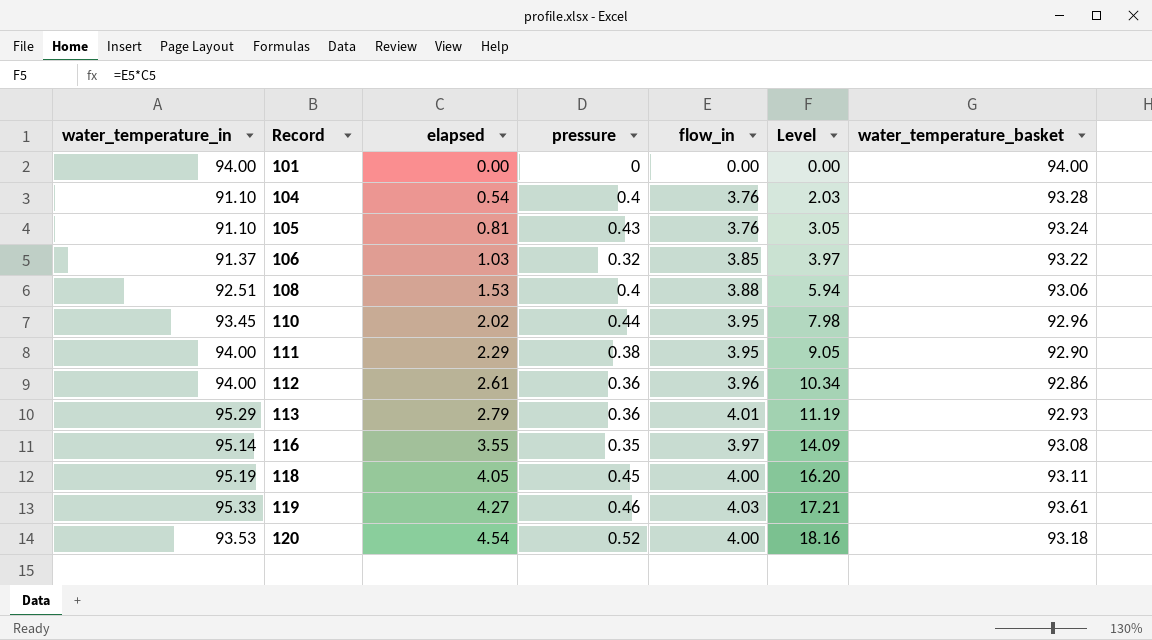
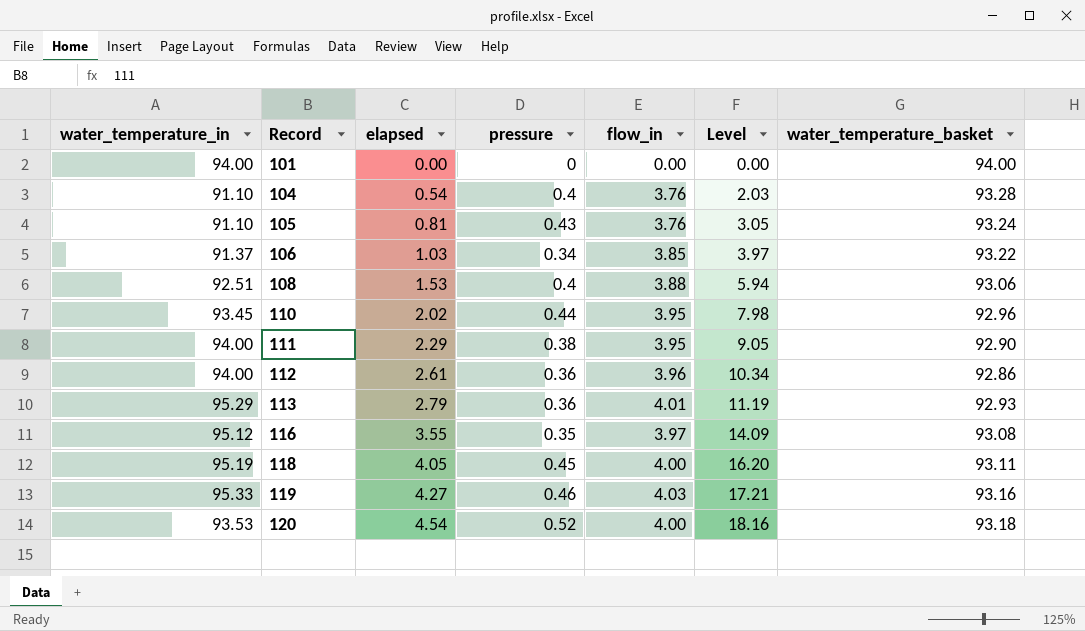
106 | pressure: 0.32 -> 0.34
116 | water_temperature_in: 95.14 -> 95.12
119 | water_temperature_basket: 93.61 -> 93.16

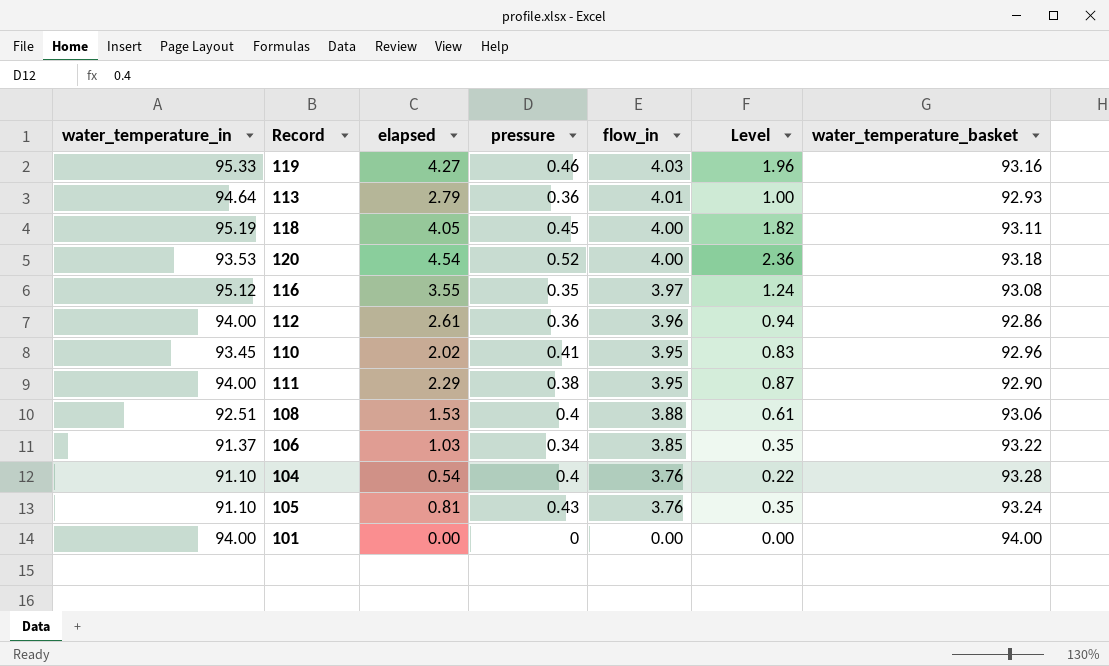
row order: Record ascending -> flow_in descending
column Level | formula: [elapsed] * [flow_in] -> [elapsed] * [pressure]
113 | water_temperature_in: 95.29 -> 94.64
110 | pressure: 0.44 -> 0.41

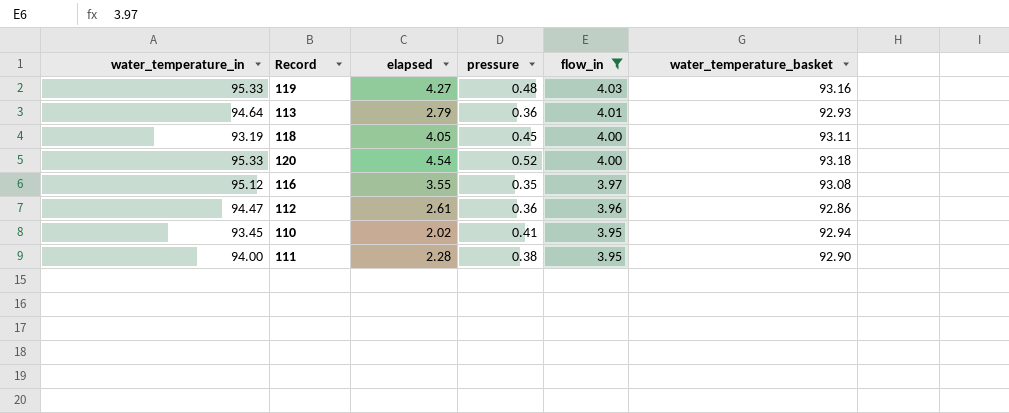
filter: none -> flow_in >= 3.95
column Level | formula: [elapsed] * [pressure] -> none
119 | pressure: 0.46 -> 0.48
118 | water_temperature_in: 95.19 -> 93.19
120 | water_temperature_in: 93.53 -> 95.33
112 | water_temperature_in: 94.00 -> 94.47
110 | water_temperature_basket: 92.96 -> 92.94
111 | elapsed: 2.29 -> 2.28

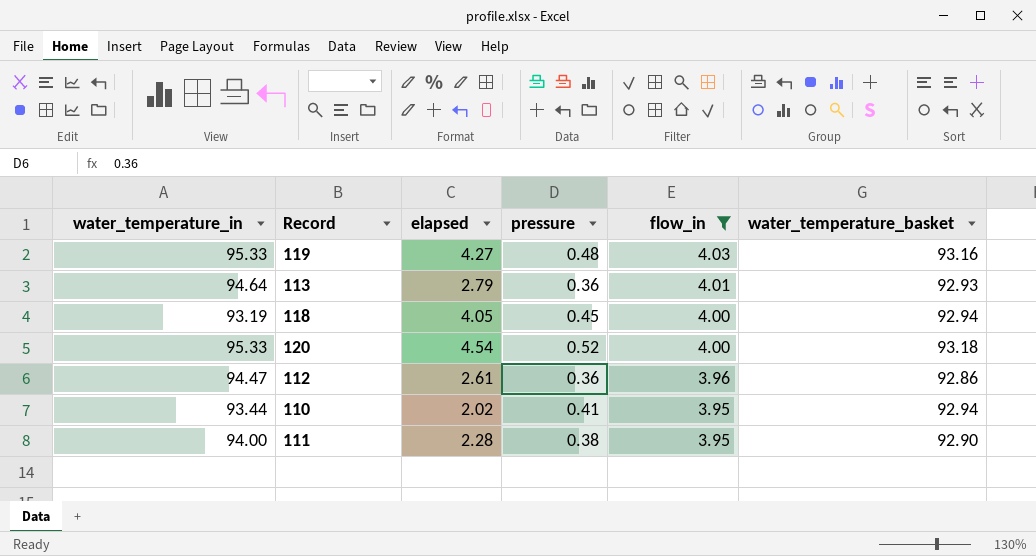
row 116: 95.12 | 3.55 | 0.35 | 3.97 | 93.08 -> none
118 | water_temperature_basket: 93.11 -> 92.94
110 | water_temperature_in: 93.45 -> 93.44

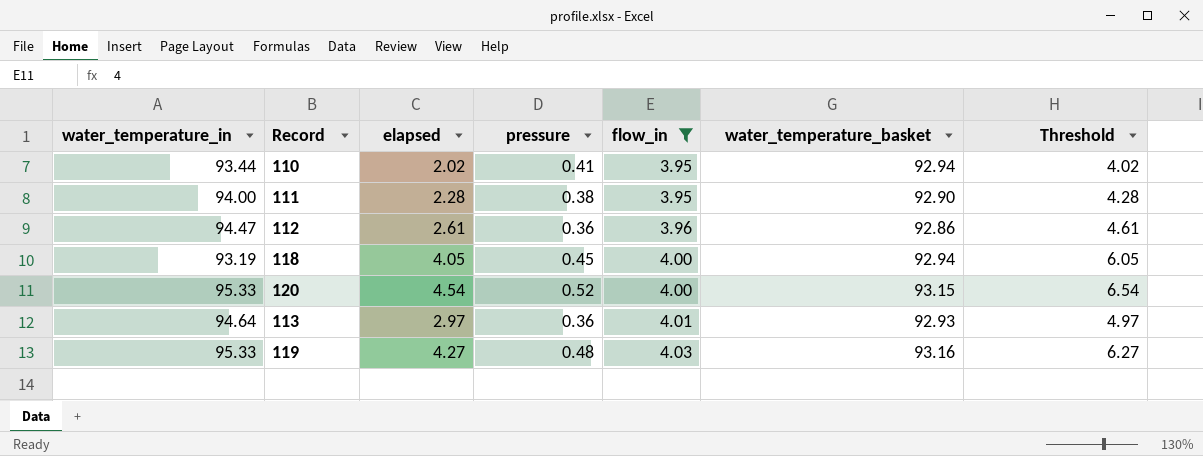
row order: flow_in descending -> flow_in ascending
column Threshold | formula: none -> [elapsed] + 2
120 | water_temperature_basket: 93.18 -> 93.15
113 | elapsed: 2.79 -> 2.97

